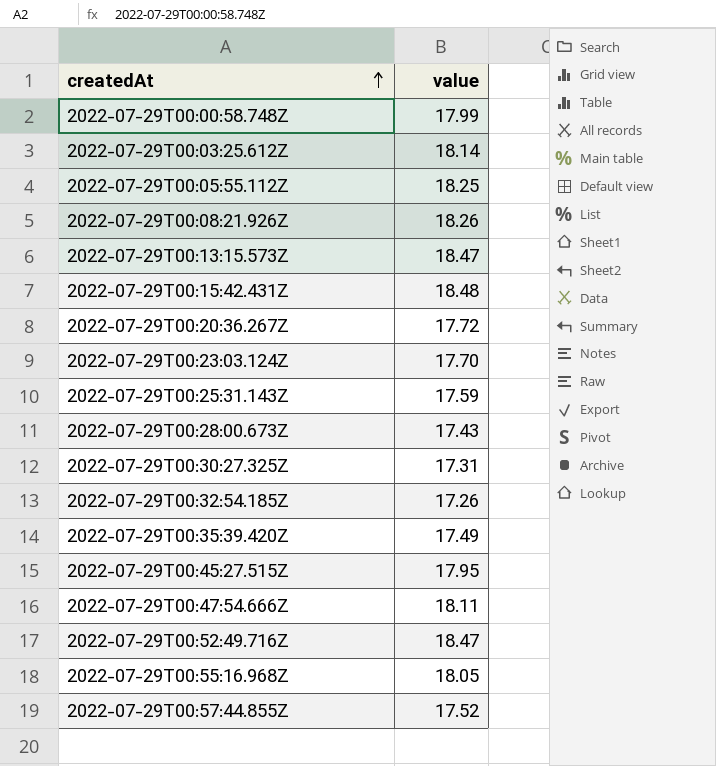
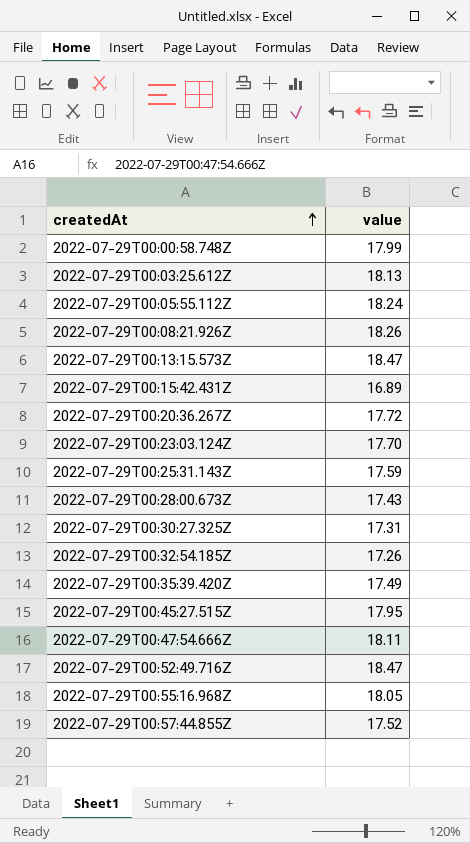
2022-07-29T00:03:25.612Z | value: 18.14 -> 18.13
2022-07-29T00:05:55.112Z | value: 18.25 -> 18.24
2022-07-29T00:15:42.431Z | value: 18.48 -> 16.89

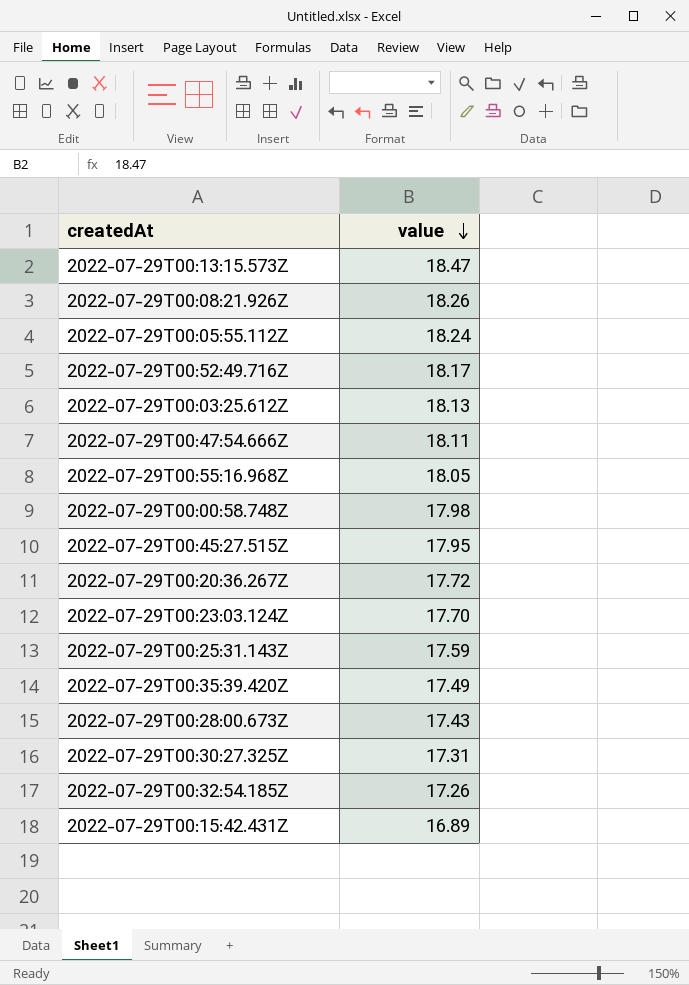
row order: createdAt ascending -> value descending
row 2022-07-29T00:57:44.855Z: 17.52 -> none
2022-07-29T00:52:49.716Z | value: 18.47 -> 18.17
2022-07-29T00:00:58.748Z | value: 17.99 -> 17.98

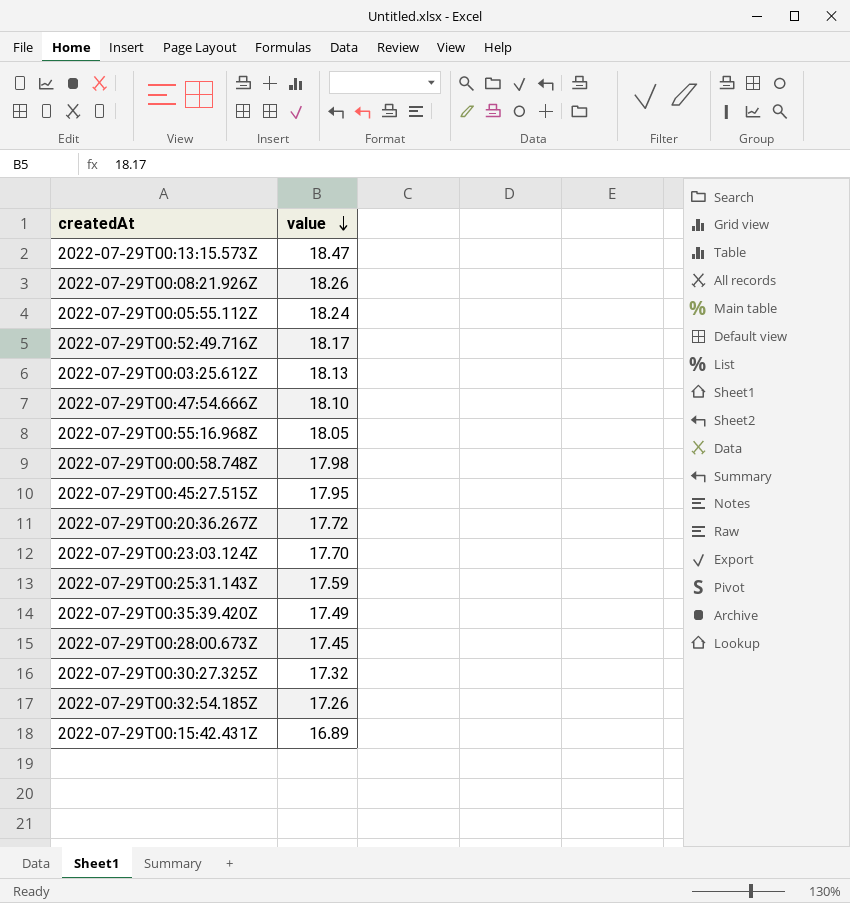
2022-07-29T00:47:54.666Z | value: 18.11 -> 18.10
2022-07-29T00:28:00.673Z | value: 17.43 -> 17.45
2022-07-29T00:30:27.325Z | value: 17.31 -> 17.32

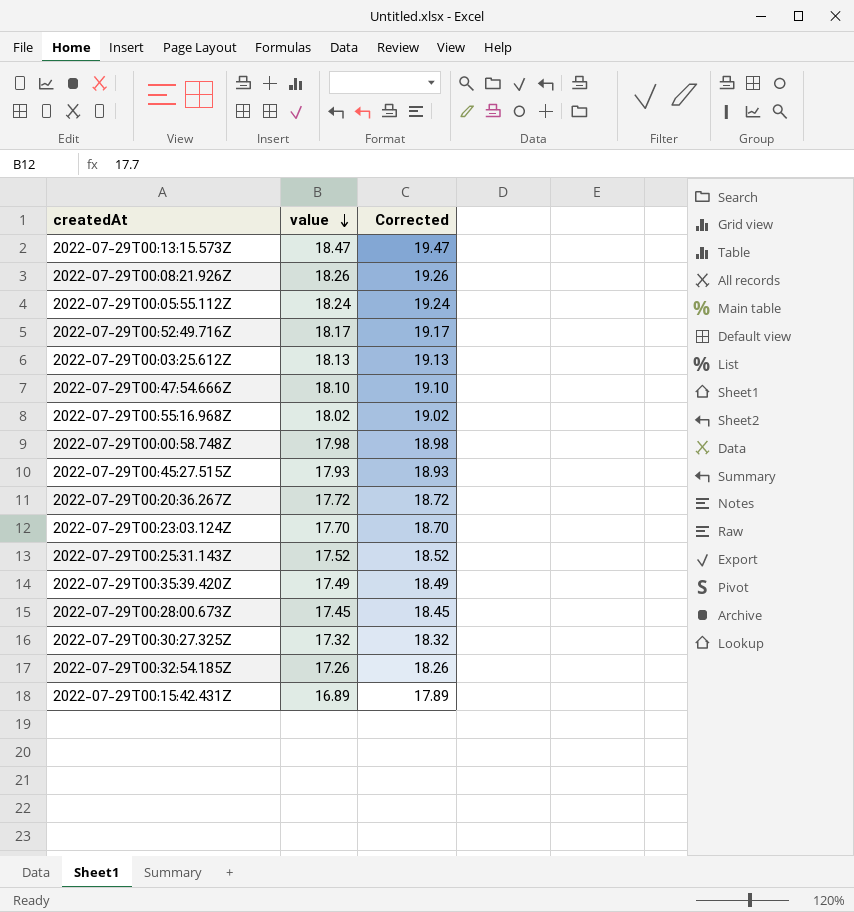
column Corrected | formula: none -> [value] + 1
2022-07-29T00:55:16.968Z | value: 18.05 -> 18.02
2022-07-29T00:45:27.515Z | value: 17.95 -> 17.93
2022-07-29T00:25:31.143Z | value: 17.59 -> 17.52

